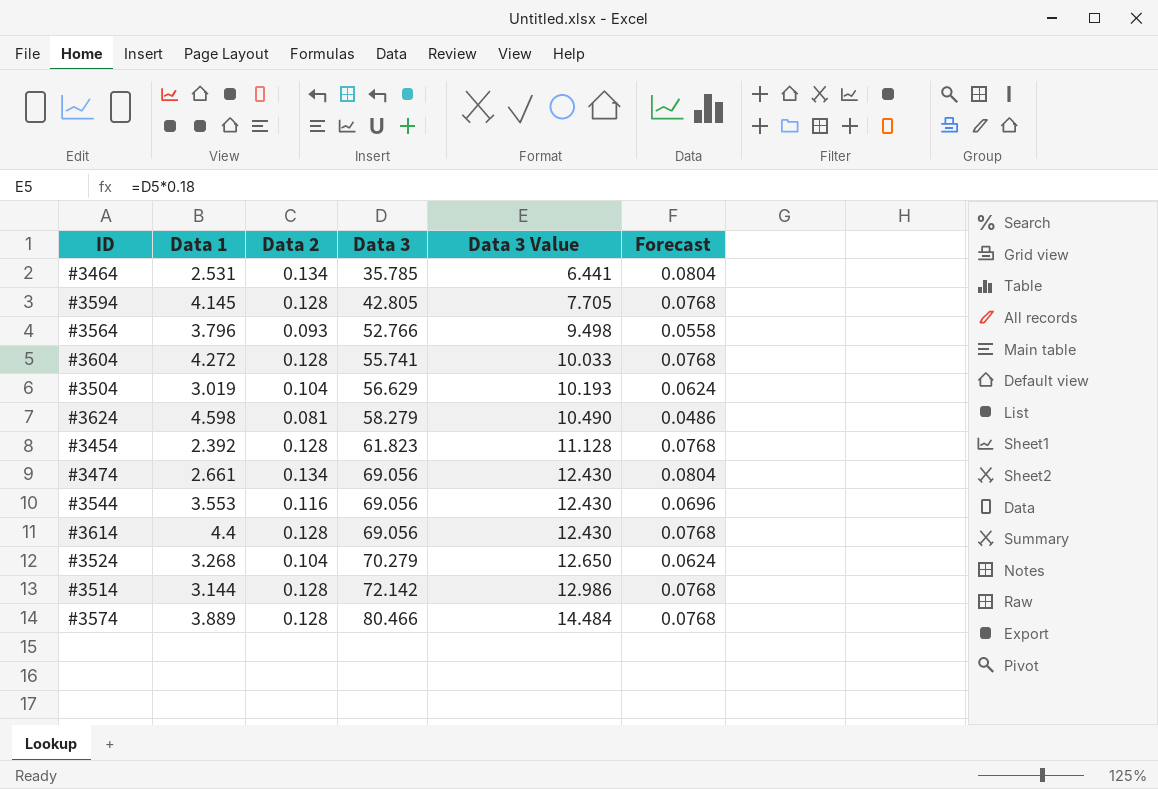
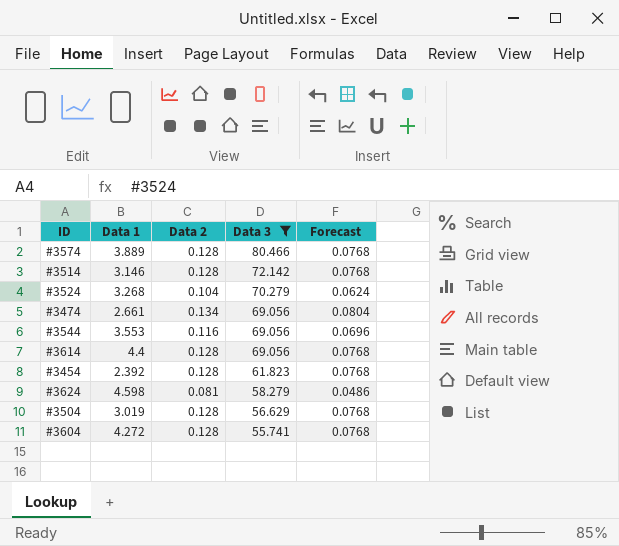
filter: none -> Data 3 >= 55.741
row order: Data 3 ascending -> Data 3 descending
column Data 3 Value | formula: [Data 3] * 0.18 -> none
#3514 | Data 1: 3.144 -> 3.146
#3504 | Data 2: 0.104 -> 0.128
#3504 | Forecast: 0.0624 -> 0.0768

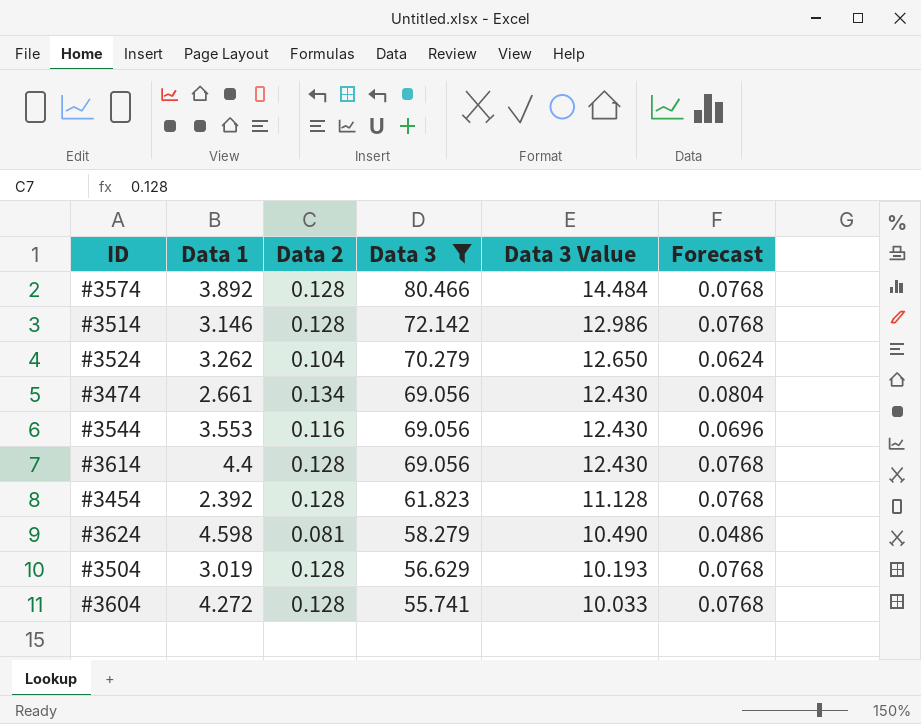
column Data 3 Value | formula: none -> [Data 3] * 0.18
#3574 | Data 1: 3.889 -> 3.892
#3524 | Data 1: 3.268 -> 3.262

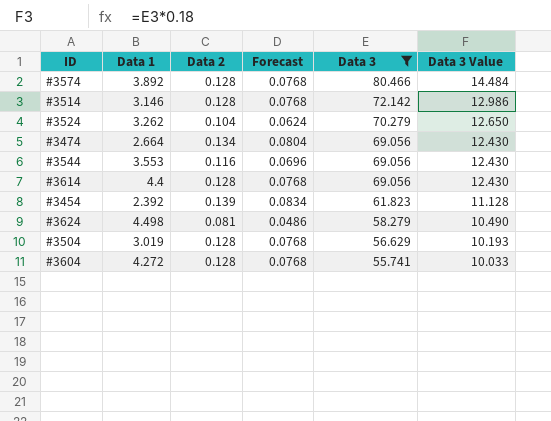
column Forecast | position: 6 -> 4
#3474 | Data 1: 2.661 -> 2.664
#3454 | Data 2: 0.128 -> 0.139
#3454 | Forecast: 0.0768 -> 0.0834
#3624 | Data 1: 4.598 -> 4.498

